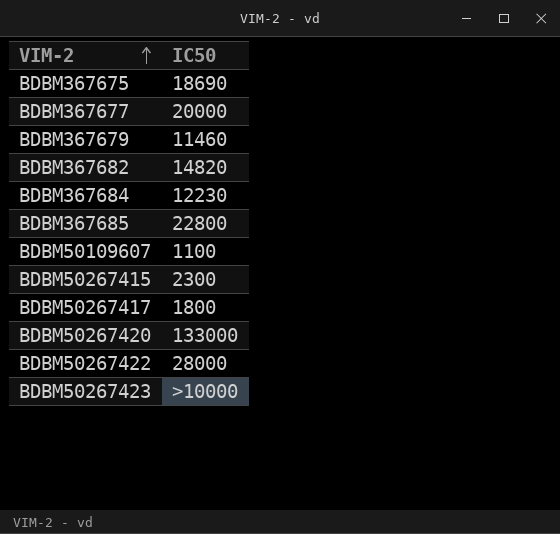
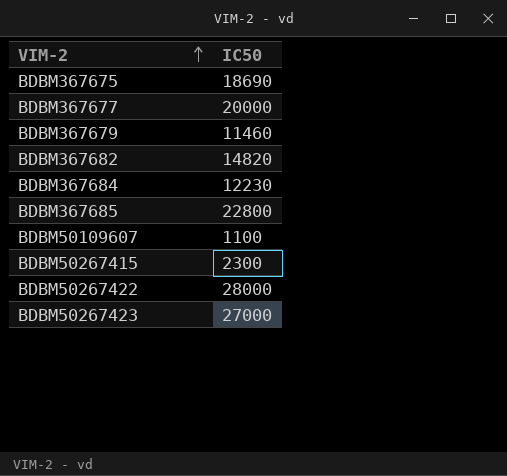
row BDBM50267417: 1800 -> none
row BDBM50267420: 133000 -> none
BDBM50267423 | IC50: >10000 -> 27000

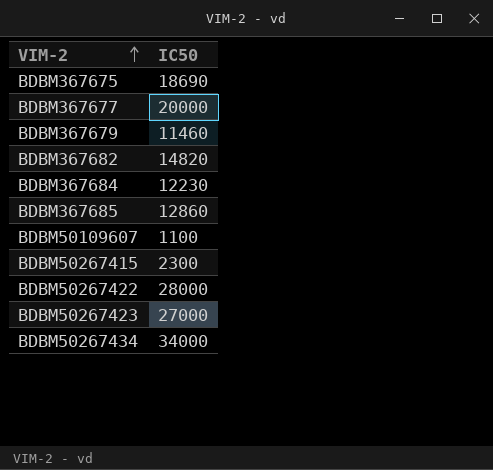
BDBM367685 | IC50: 22800 -> 12860
row BDBM50267434: none -> 34000

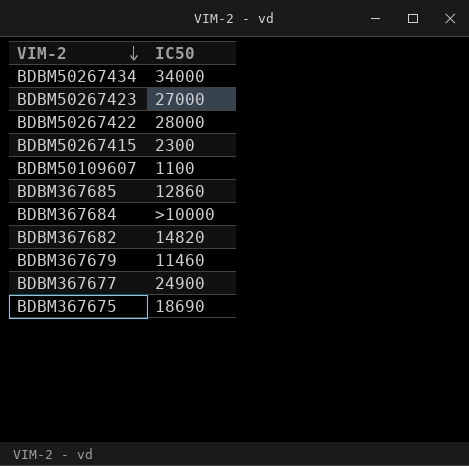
row order: VIM-2 ascending -> VIM-2 descending
BDBM367684 | IC50: 12230 -> >10000
BDBM367677 | IC50: 20000 -> 24900

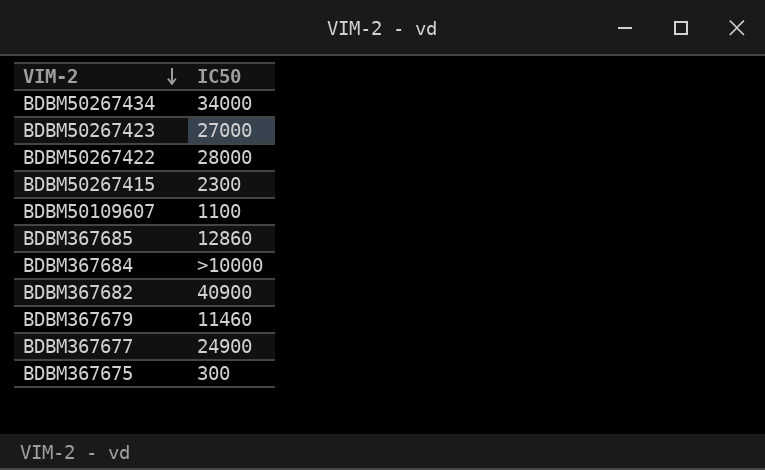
BDBM367682 | IC50: 14820 -> 40900
BDBM367675 | IC50: 18690 -> 300

